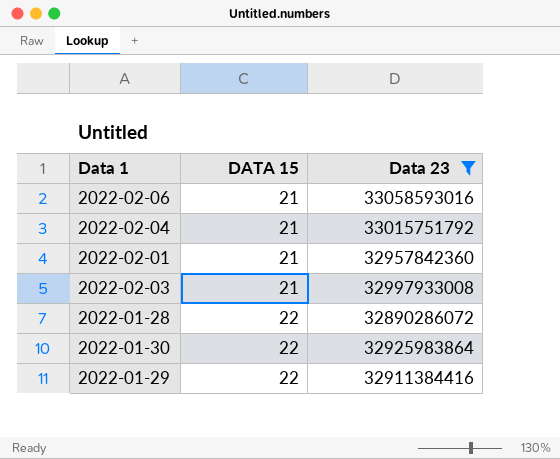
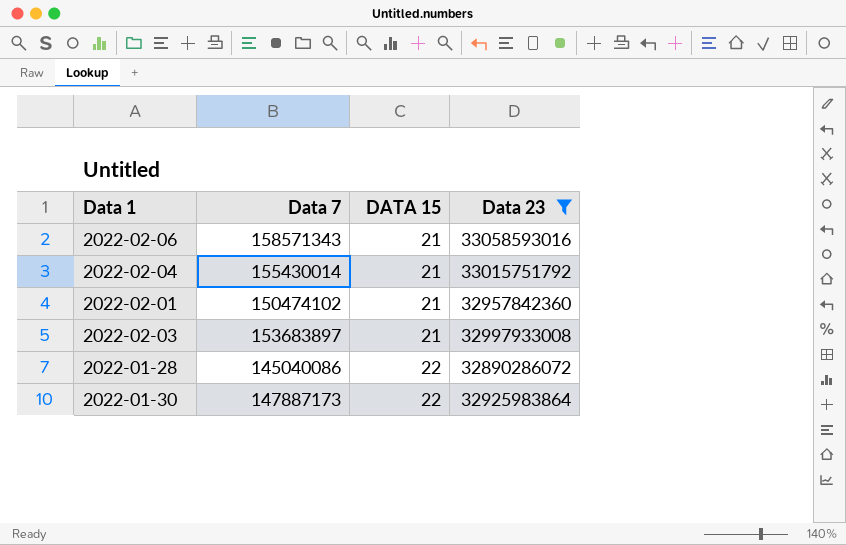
column Data 7 | position: none -> 2
row 2022-01-29: 22 | 32911384416 -> none

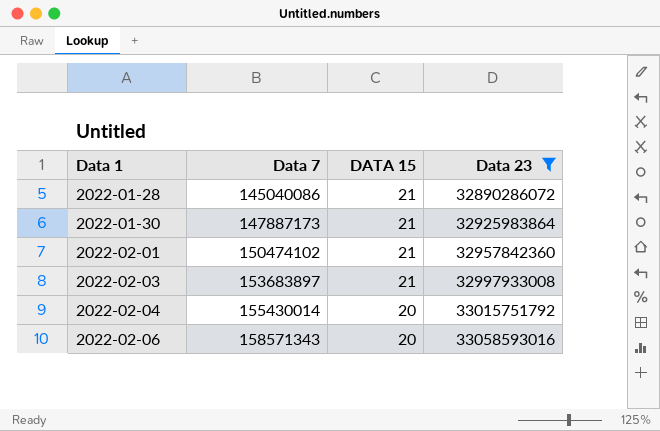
row order: DATA 15 ascending -> Data 1 ascending
2022-01-28 | DATA 15: 22 -> 21
2022-01-30 | DATA 15: 22 -> 21
2022-02-04 | DATA 15: 21 -> 20
2022-02-06 | DATA 15: 21 -> 20

